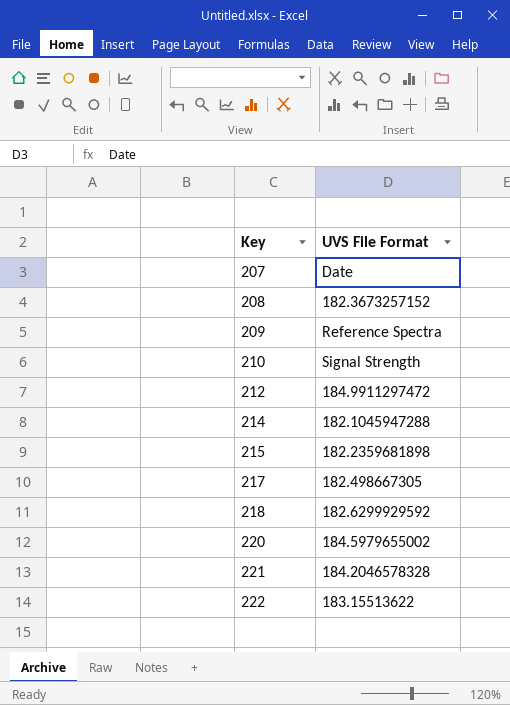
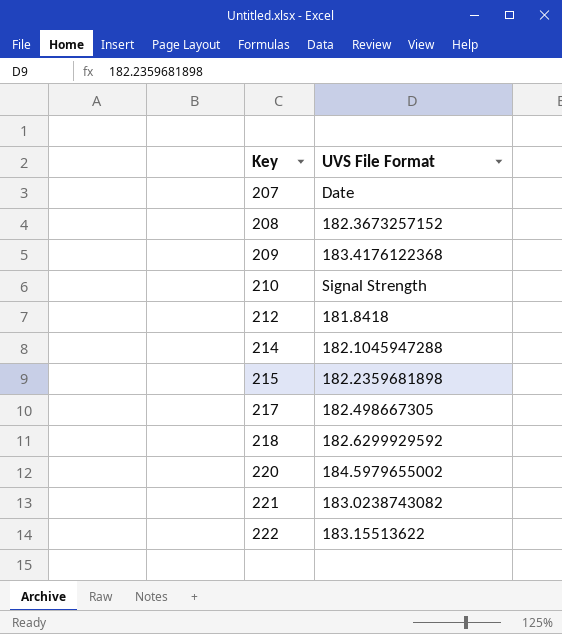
209 | UVS File Format: Reference Spectra -> 183.4176122368
212 | UVS File Format: 184.9911297472 -> 181.8418
221 | UVS File Format: 184.2046578328 -> 183.0238743082

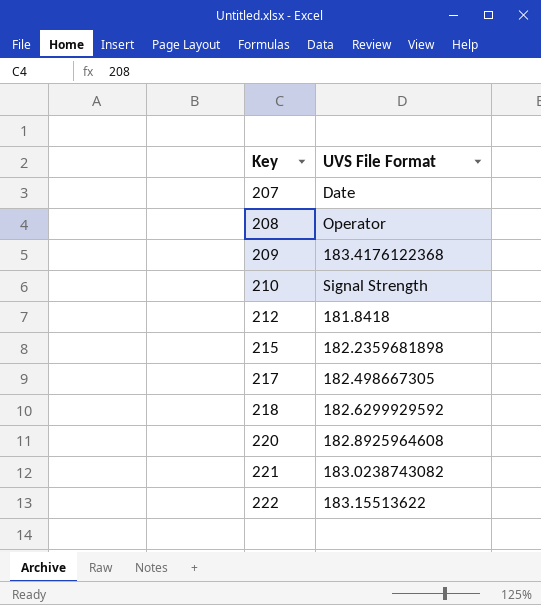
row 214: 182.1045947288 -> none
208 | UVS File Format: 182.3673257152 -> Operator
220 | UVS File Format: 184.5979655002 -> 182.8925964608

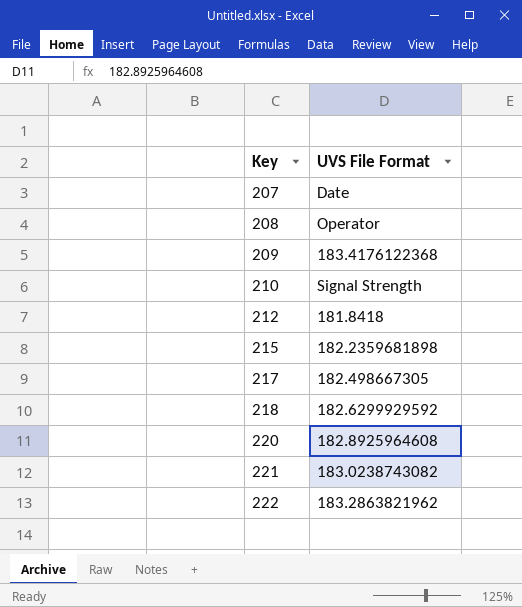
222 | UVS File Format: 183.15513622 -> 183.2863821962

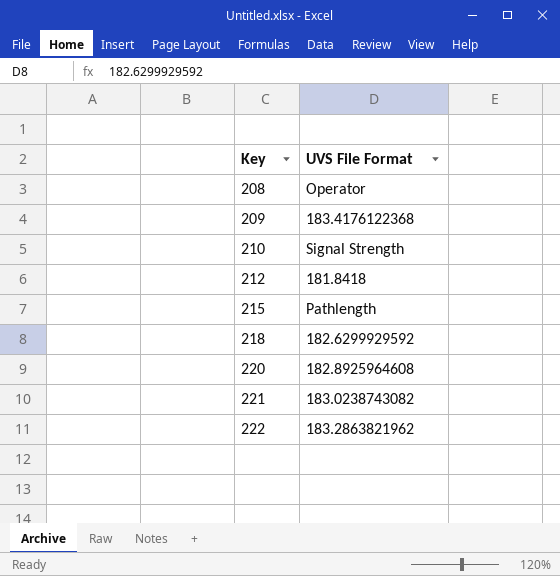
row 207: Date -> none
row 217: 182.498667305 -> none
215 | UVS File Format: 182.2359681898 -> Pathlength

